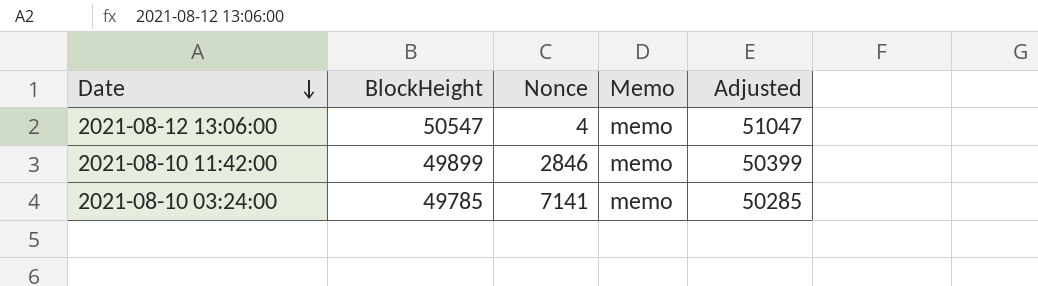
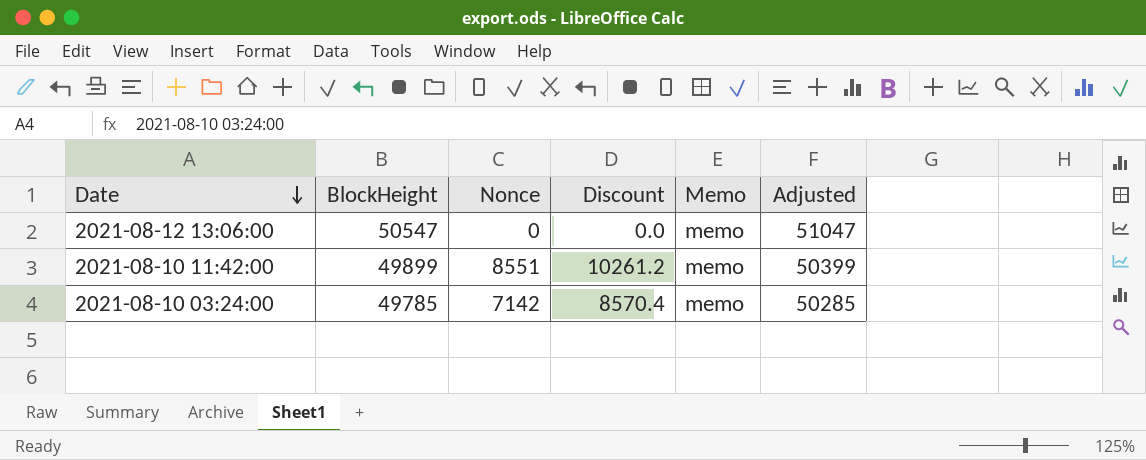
column Discount | formula: none -> [Nonce] * 1.2
2021-08-12 13:06:00 | Nonce: 4 -> 0
2021-08-10 11:42:00 | Nonce: 2846 -> 8551
2021-08-10 03:24:00 | Nonce: 7141 -> 7142

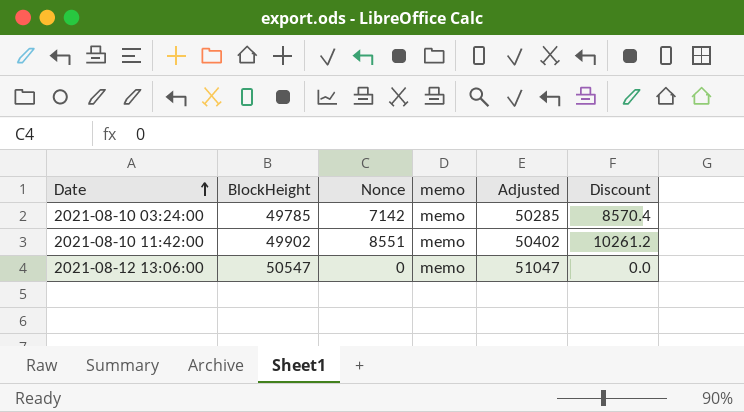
row order: Date descending -> Date ascending
column name: Memo -> memo
column Discount | position: 4 -> 6
2021-08-10 11:42:00 | BlockHeight: 49899 -> 49902
2021-08-10 11:42:00 | Adjusted: 50399 -> 50402

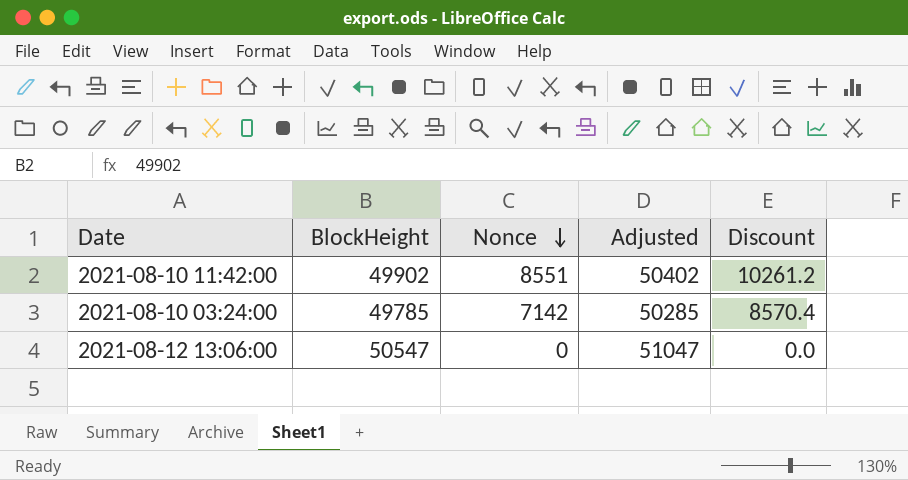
row order: Date ascending -> Nonce descending
column memo | position: 4 -> none

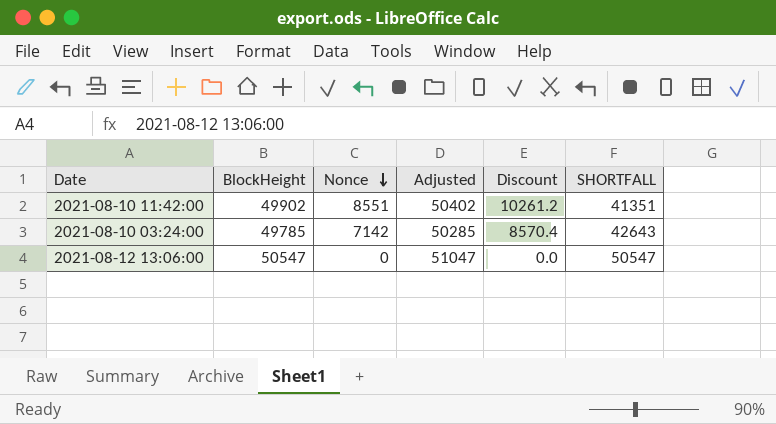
column SHORTFALL | formula: none -> [BlockHeight] - [Nonce]

